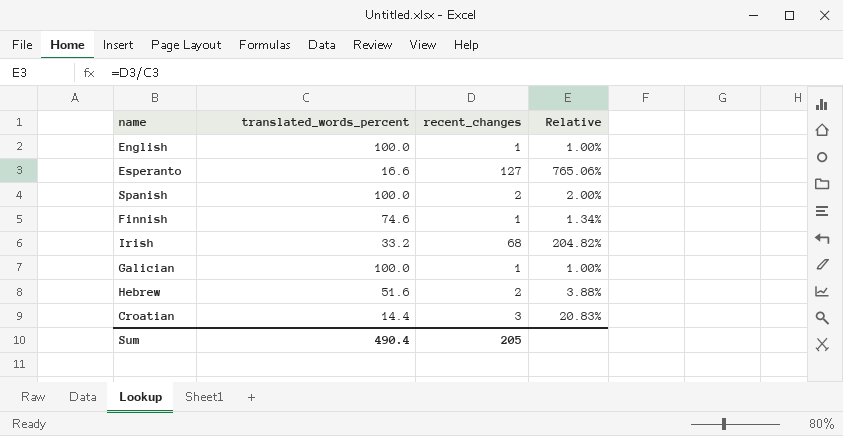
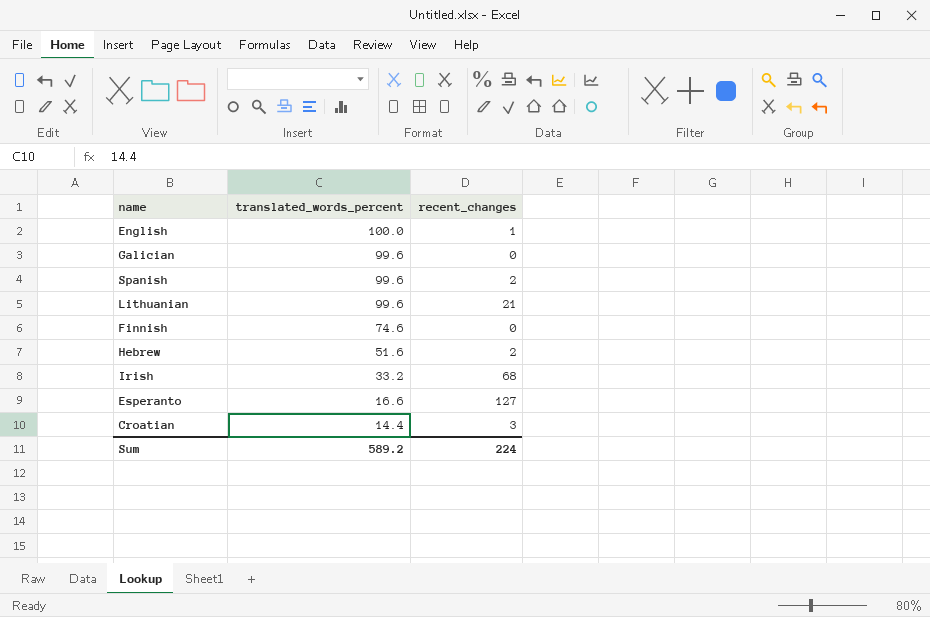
row order: none -> translated_words_percent descending
column Relative | formula: [recent_changes] / [translated_words_percent] -> none
Galician | translated_words_percent: 100.0 -> 99.6
Galician | recent_changes: 1 -> 0
Spanish | translated_words_percent: 100.0 -> 99.6
row Lithuanian: none -> 99.6 | 21
Finnish | recent_changes: 1 -> 0
Sum | translated_words_percent: 490.4 -> 589.2
Sum | recent_changes: 205 -> 224

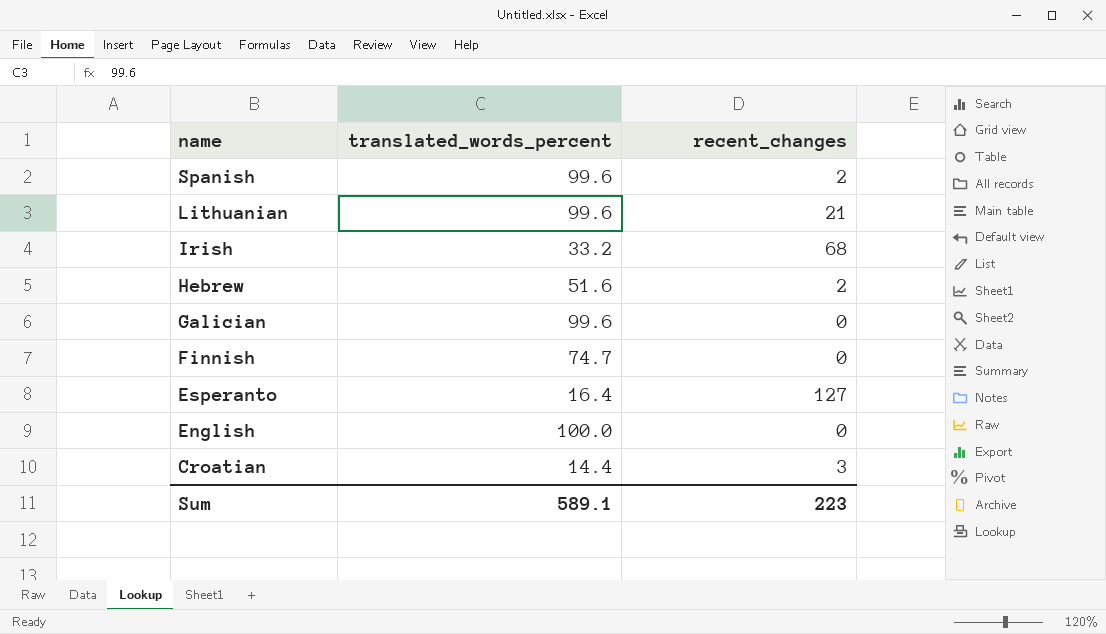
row order: translated_words_percent descending -> name descending
Finnish | translated_words_percent: 74.6 -> 74.7
Esperanto | translated_words_percent: 16.6 -> 16.4
English | recent_changes: 1 -> 0
Sum | translated_words_percent: 589.2 -> 589.1
Sum | recent_changes: 224 -> 223

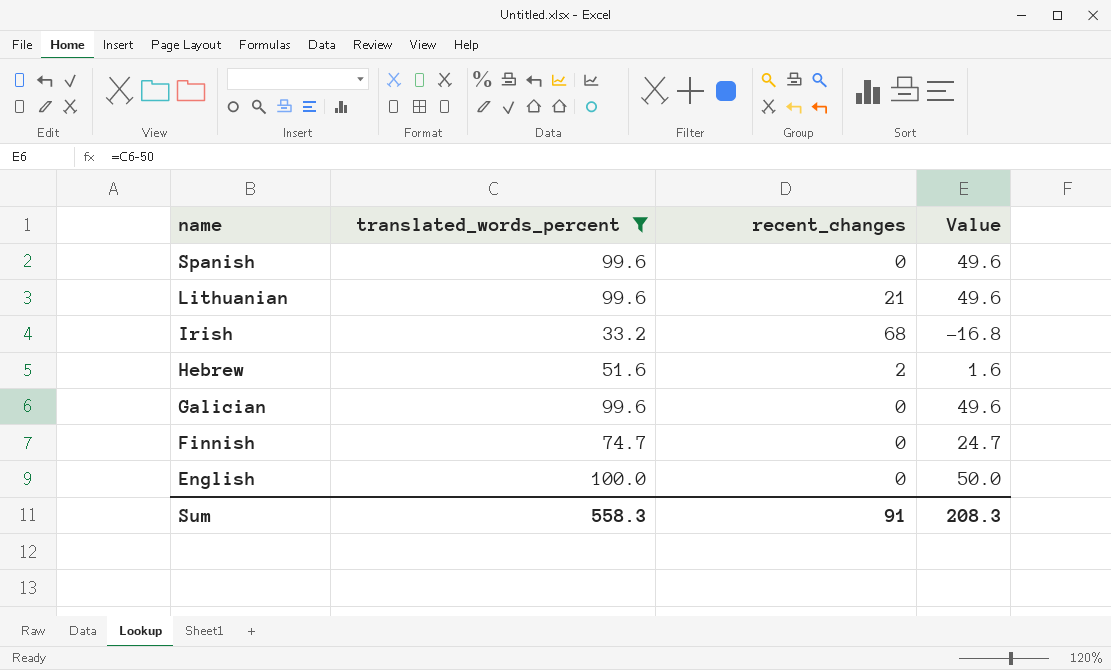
filter: none -> translated_words_percent >= 33.2
column Value | formula: none -> [translated_words_percent] - 50
Spanish | recent_changes: 2 -> 0
Sum | translated_words_percent: 589.1 -> 558.3
Sum | recent_changes: 223 -> 91

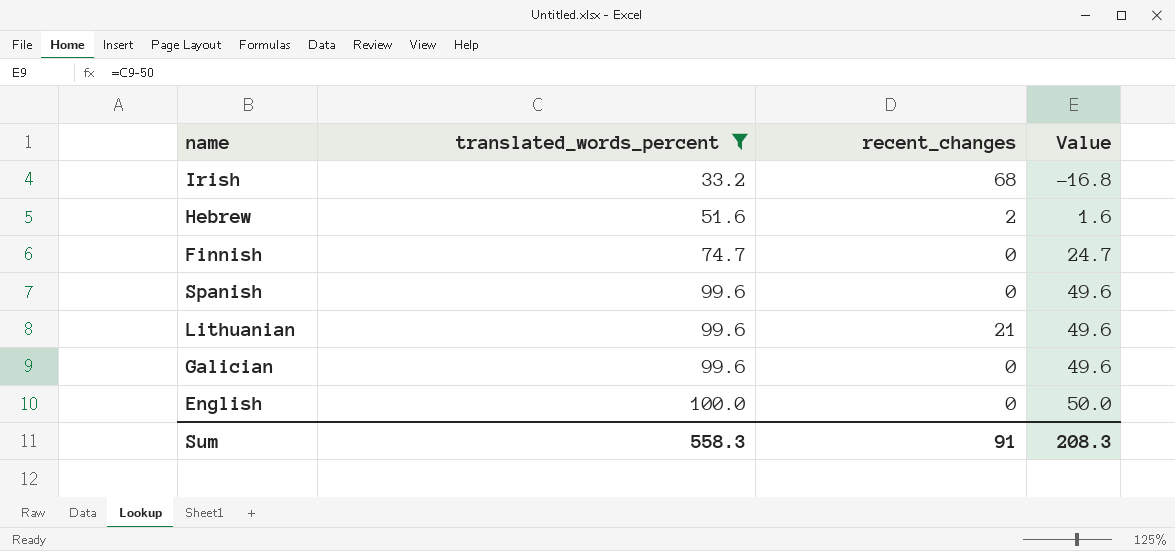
row order: name descending -> translated_words_percent ascending

